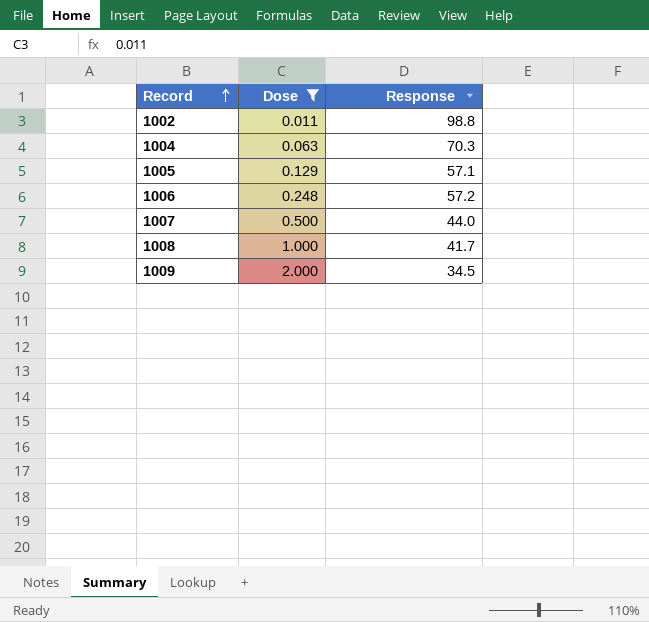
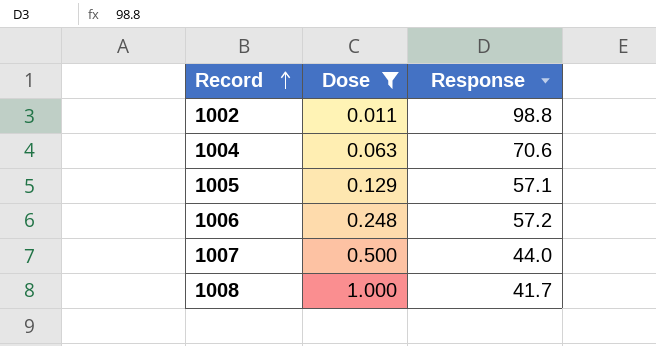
row 1009: 2.000 | 34.5 -> none
1004 | Response: 70.3 -> 70.6

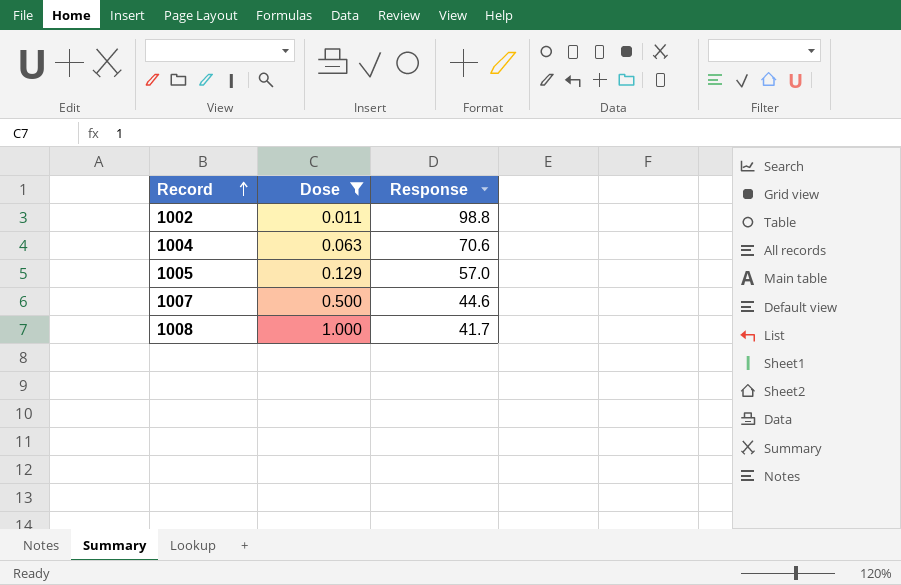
row 1006: 0.248 | 57.2 -> none
1005 | Response: 57.1 -> 57.0
1007 | Response: 44.0 -> 44.6

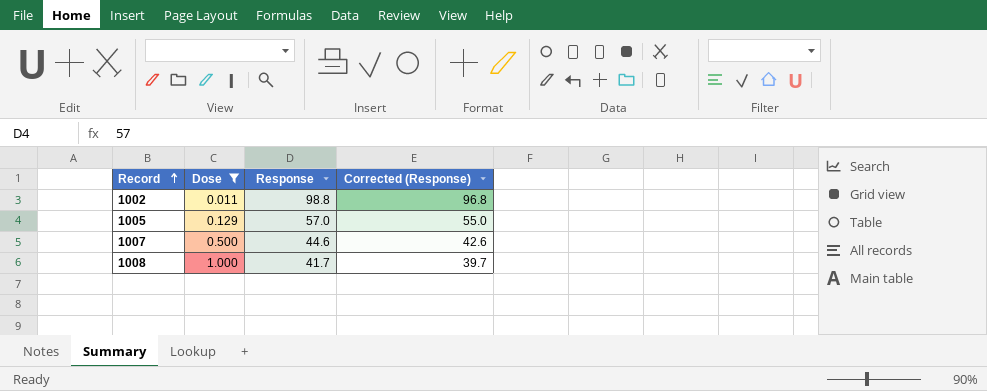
column Corrected (Response) | formula: none -> [Response] - 2
row 1004: 0.063 | 70.6 -> none

